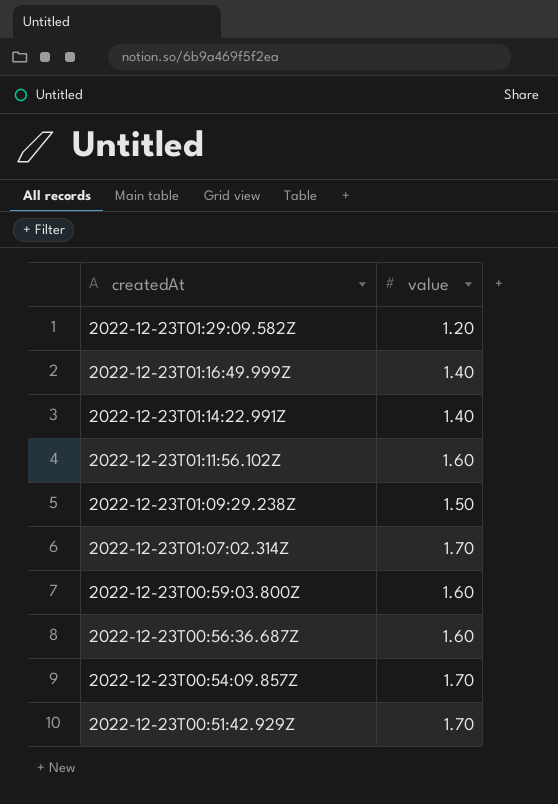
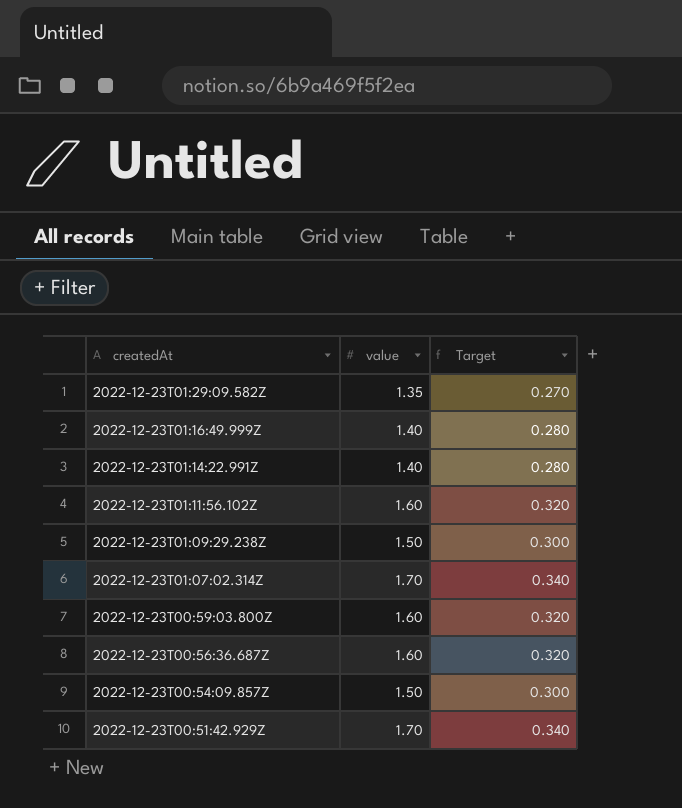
column Target | formula: none -> [value] * 0.2
2022-12-23T01:29:09.582Z | value: 1.20 -> 1.35
2022-12-23T00:54:09.857Z | value: 1.70 -> 1.50

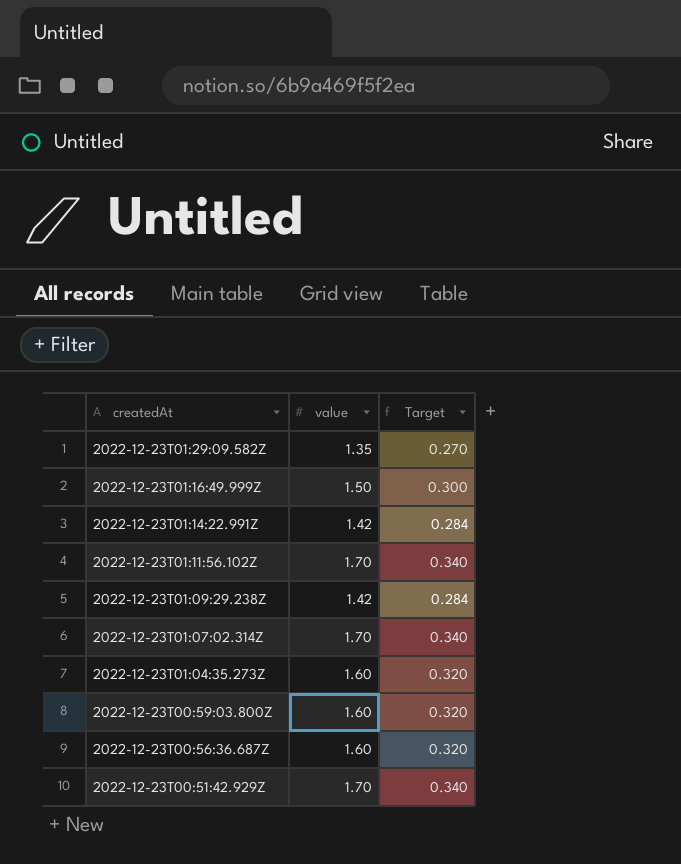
row 2022-12-23T00:54:09.857Z: 1.50 | 0.300 -> none
2022-12-23T01:16:49.999Z | value: 1.40 -> 1.50
2022-12-23T01:16:49.999Z | Target: 0.280 -> 0.300
2022-12-23T01:14:22.991Z | value: 1.40 -> 1.42
2022-12-23T01:14:22.991Z | Target: 0.280 -> 0.284
2022-12-23T01:11:56.102Z | value: 1.60 -> 1.70
2022-12-23T01:11:56.102Z | Target: 0.320 -> 0.340
2022-12-23T01:09:29.238Z | value: 1.50 -> 1.42
2022-12-23T01:09:29.238Z | Target: 0.300 -> 0.284
row 2022-12-23T01:04:35.273Z: none -> 1.60 | 0.320

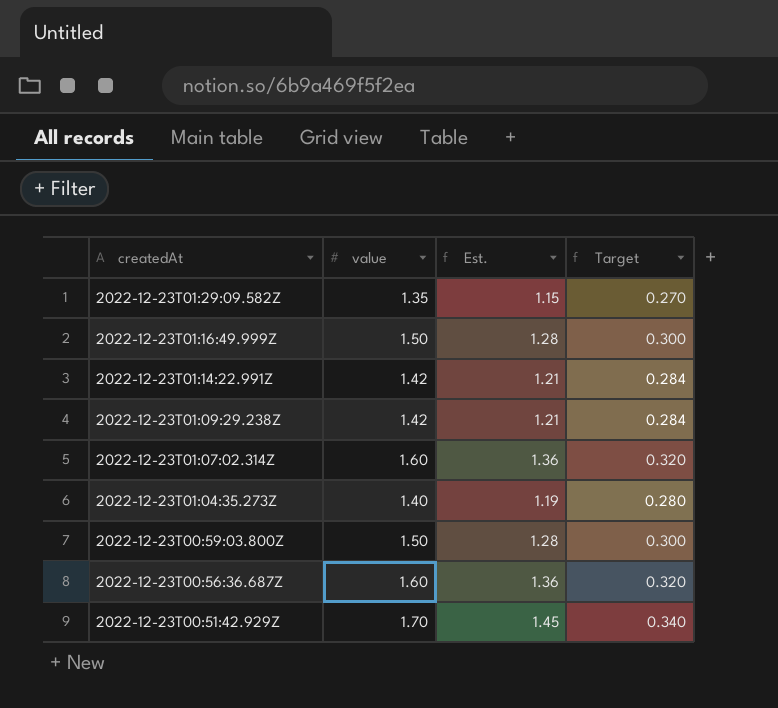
column Est. | formula: none -> [value] * 0.85
row 2022-12-23T01:11:56.102Z: 1.70 | 0.340 -> none
2022-12-23T01:07:02.314Z | value: 1.70 -> 1.60
2022-12-23T01:07:02.314Z | Target: 0.340 -> 0.320
2022-12-23T01:04:35.273Z | value: 1.60 -> 1.40
2022-12-23T01:04:35.273Z | Target: 0.320 -> 0.280
2022-12-23T00:59:03.800Z | value: 1.60 -> 1.50
2022-12-23T00:59:03.800Z | Target: 0.320 -> 0.300

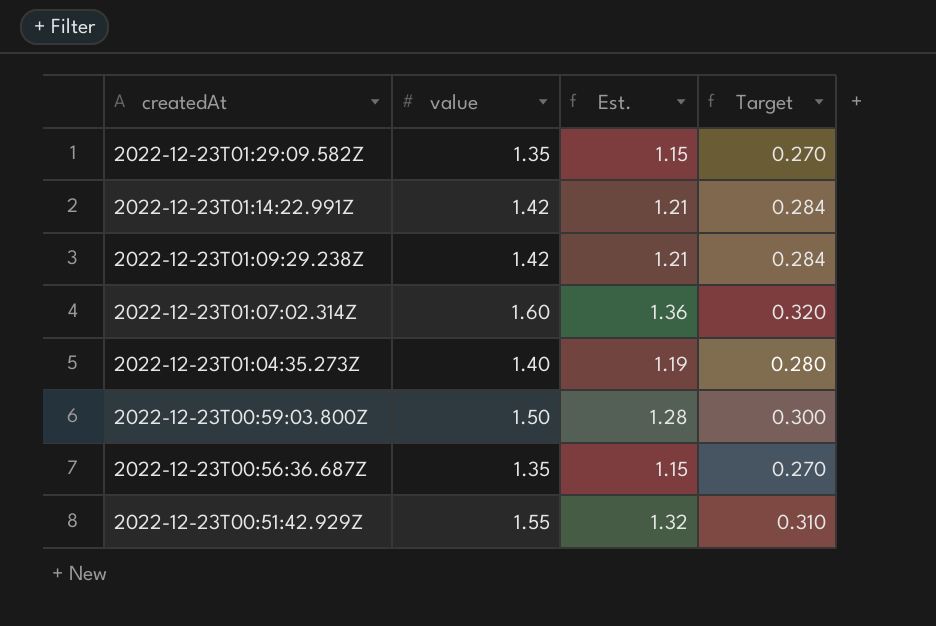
row 2022-12-23T01:16:49.999Z: 1.50 | 1.28 | 0.300 -> none
2022-12-23T00:56:36.687Z | value: 1.60 -> 1.35
2022-12-23T00:56:36.687Z | Est.: 1.36 -> 1.15
2022-12-23T00:56:36.687Z | Target: 0.320 -> 0.270
2022-12-23T00:51:42.929Z | value: 1.70 -> 1.55
2022-12-23T00:51:42.929Z | Est.: 1.45 -> 1.32
2022-12-23T00:51:42.929Z | Target: 0.340 -> 0.310

